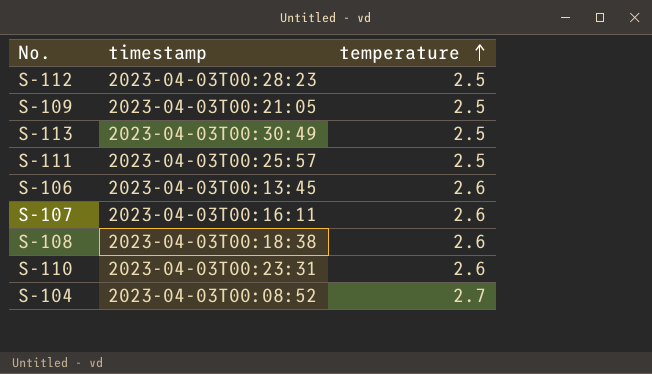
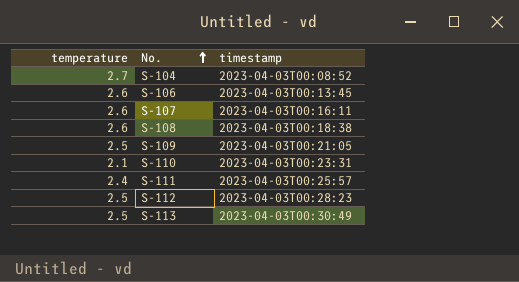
row order: temperature ascending -> No. ascending
column temperature | position: 3 -> 1
S-110 | temperature: 2.6 -> 2.1
S-111 | temperature: 2.5 -> 2.4

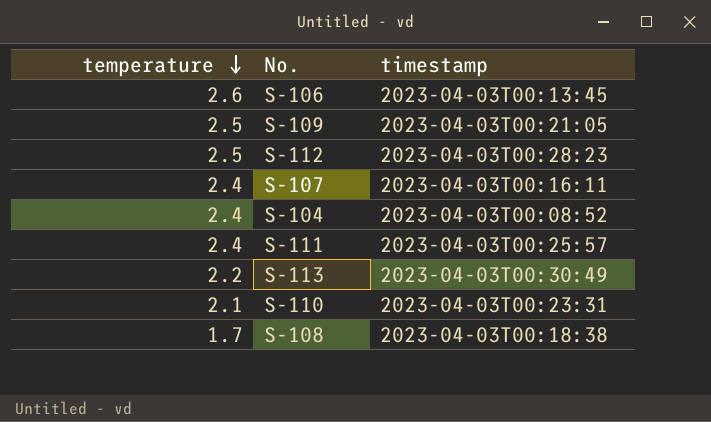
row order: No. ascending -> temperature descending
S-107 | temperature: 2.6 -> 2.4
S-104 | temperature: 2.7 -> 2.4
S-113 | temperature: 2.5 -> 2.2
S-108 | temperature: 2.6 -> 1.7

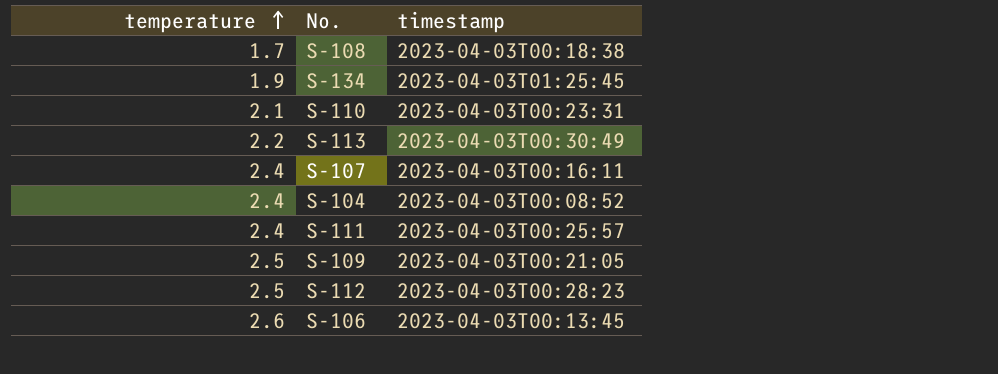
row order: temperature descending -> temperature ascending
row S-134: none -> 1.9 | 2023-04-03T01:25:45

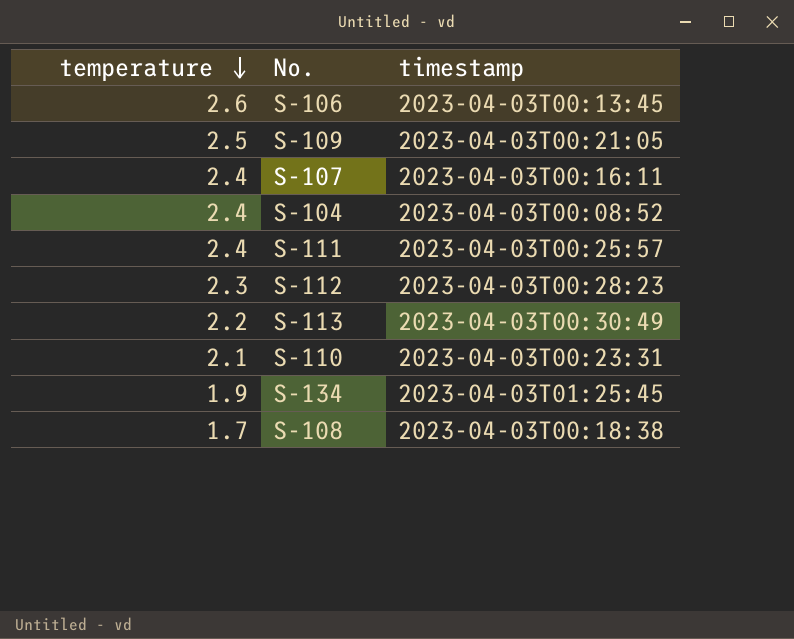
row order: temperature ascending -> temperature descending
S-112 | temperature: 2.5 -> 2.3

